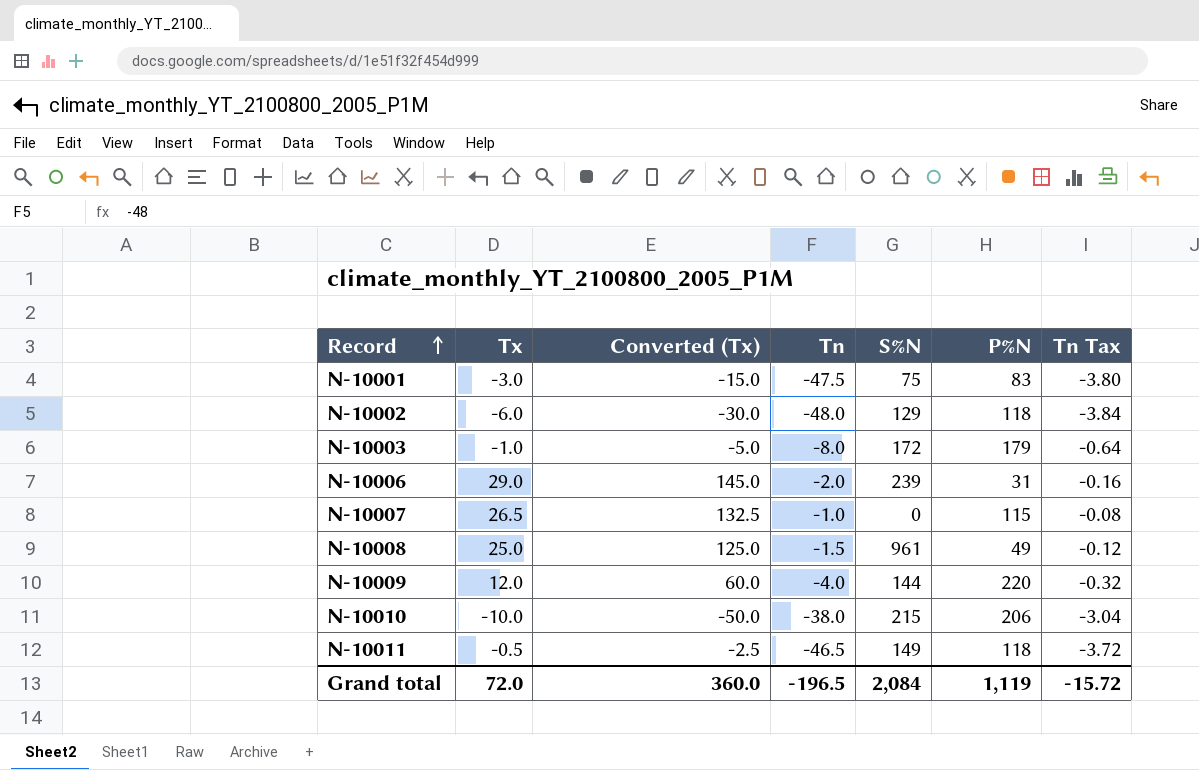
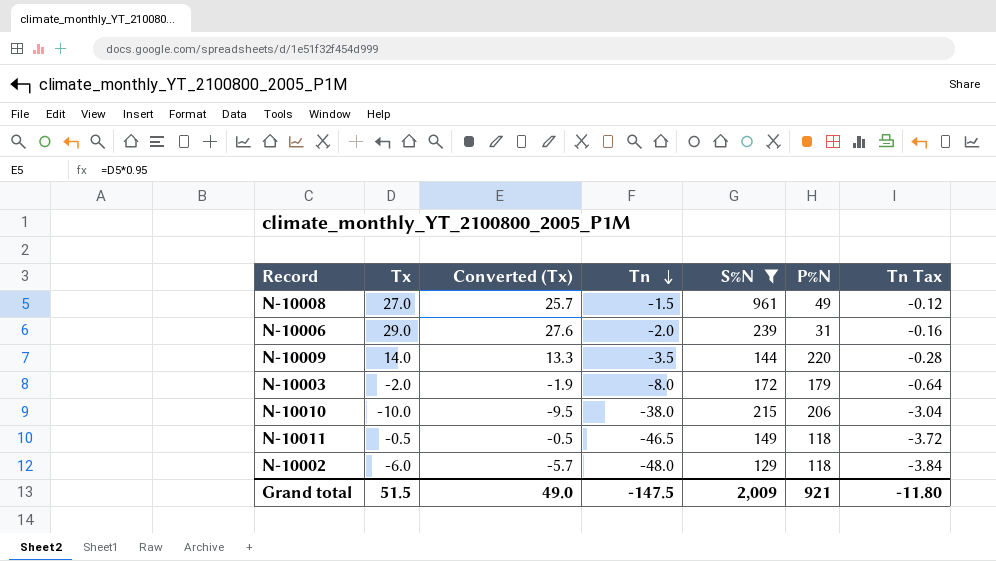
filter: none -> S%N >= 129
row order: Record ascending -> Tn descending
column Converted (Tx) | formula: [Tx] * 5 -> [Tx] * 0.95
N-10008 | Tx: 25.0 -> 27.0
N-10009 | Tx: 12.0 -> 14.0
N-10009 | Tn: -4.0 -> -3.5
N-10009 | Tn Tax: -0.32 -> -0.28
N-10003 | Tx: -1.0 -> -2.0
Grand total | Tx: 72.0 -> 51.5
Grand total | Converted (Tx): 360.0 -> 49.0
Grand total | Tn: -196.5 -> -147.5
Grand total | S%N: 2,084 -> 2,009
Grand total | P%N: 1,119 -> 921
Grand total | Tn Tax: -15.72 -> -11.80

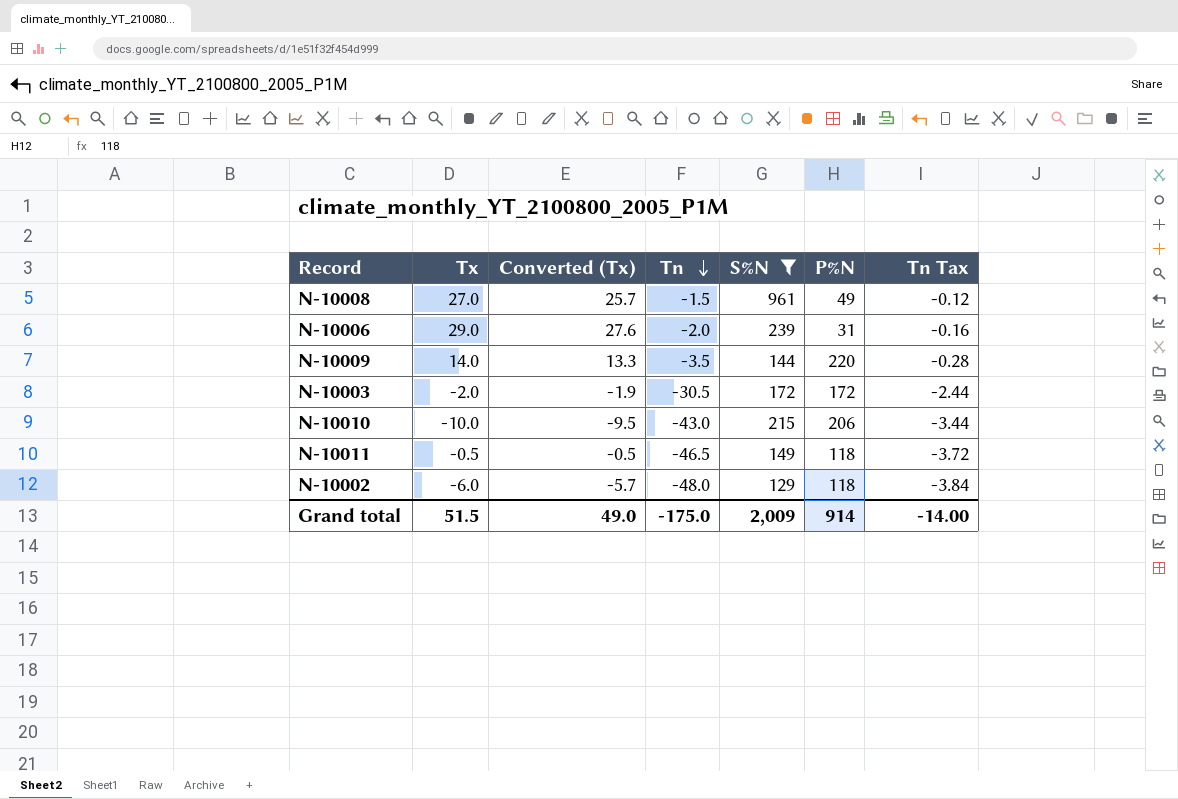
N-10003 | Tn: -8.0 -> -30.5
N-10003 | P%N: 179 -> 172
N-10003 | Tn Tax: -0.64 -> -2.44
N-10010 | Tn: -38.0 -> -43.0
N-10010 | Tn Tax: -3.04 -> -3.44
Grand total | Tn: -147.5 -> -175.0
Grand total | P%N: 921 -> 914
Grand total | Tn Tax: -11.80 -> -14.00

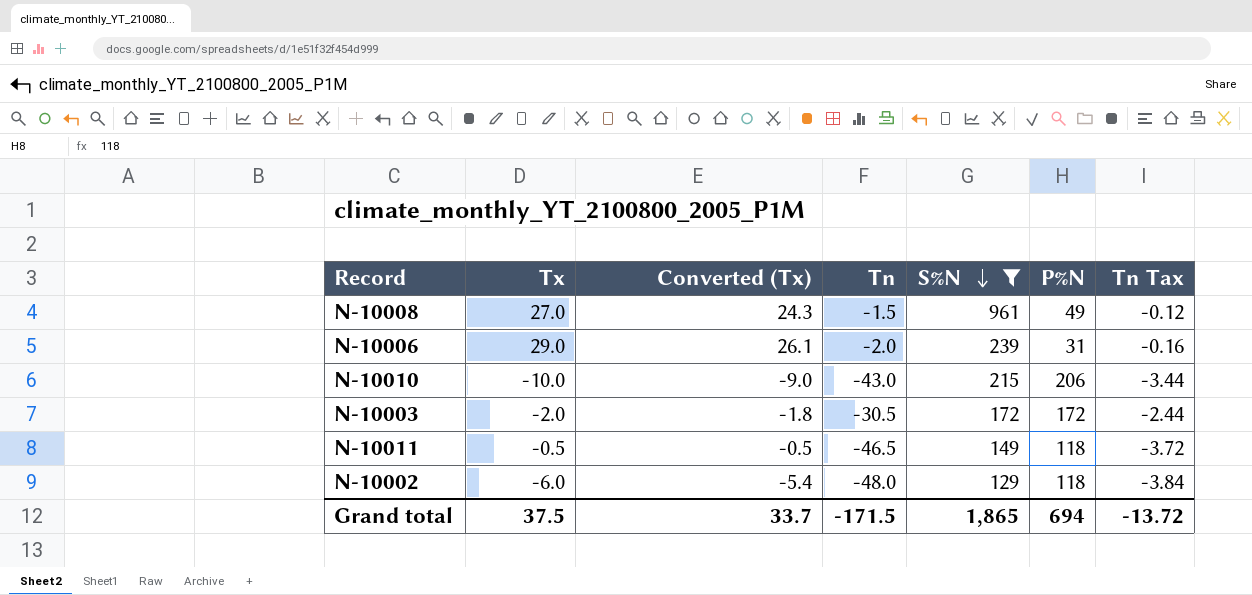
row order: Tn descending -> S%N descending
column Converted (Tx) | formula: [Tx] * 0.95 -> [Tx] * 0.9
row N-10009: 14.0 | 13.3 | -3.5 | 144 | 220 | -0.28 -> none
Grand total | Tx: 51.5 -> 37.5
Grand total | Converted (Tx): 49.0 -> 33.7
Grand total | Tn: -175.0 -> -171.5
Grand total | S%N: 2,009 -> 1,865
Grand total | P%N: 914 -> 694
Grand total | Tn Tax: -14.00 -> -13.72

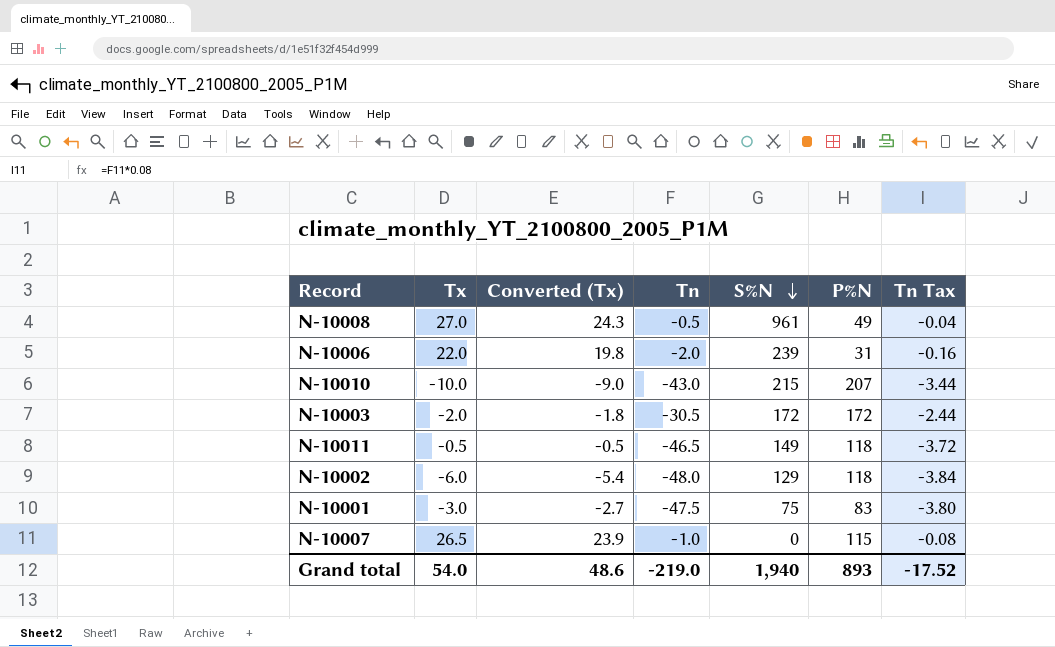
filter: S%N >= 129 -> none
N-10008 | Tn: -1.5 -> -0.5
N-10008 | Tn Tax: -0.12 -> -0.04
N-10006 | Tx: 29.0 -> 22.0
N-10006 | Converted (Tx): 26.1 -> 19.8
N-10010 | P%N: 206 -> 207
Grand total | Tx: 37.5 -> 54.0
Grand total | Converted (Tx): 33.7 -> 48.6
Grand total | Tn: -171.5 -> -219.0
Grand total | S%N: 1,865 -> 1,940
Grand total | P%N: 694 -> 893
Grand total | Tn Tax: -13.72 -> -17.52

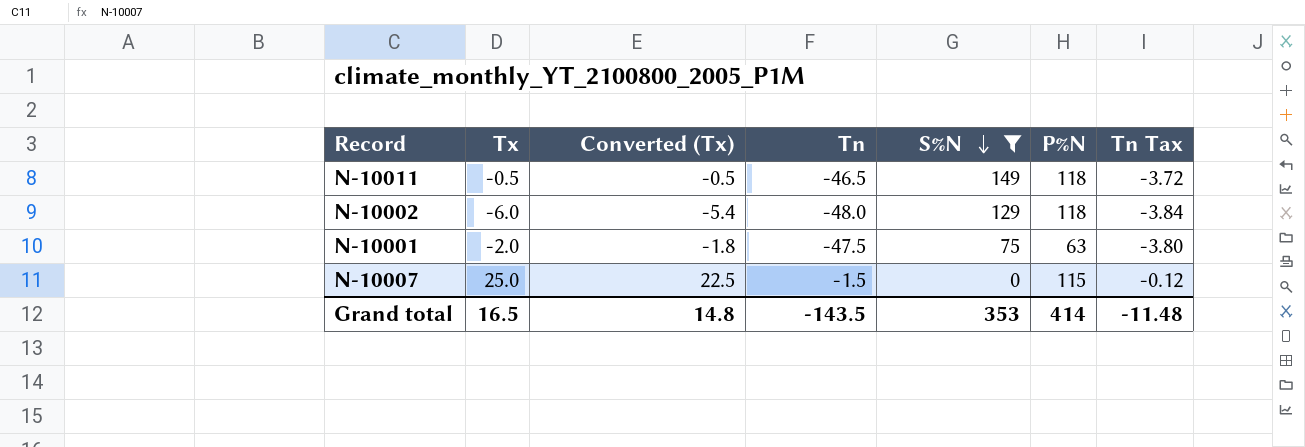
filter: none -> S%N <= 149
N-10001 | Tx: -3.0 -> -2.0
N-10001 | Converted (Tx): -2.7 -> -1.8
N-10001 | P%N: 83 -> 63
N-10007 | Tx: 26.5 -> 25.0
N-10007 | Converted (Tx): 23.9 -> 22.5
N-10007 | Tn: -1.0 -> -1.5
N-10007 | Tn Tax: -0.08 -> -0.12
Grand total | Tx: 54.0 -> 16.5
Grand total | Converted (Tx): 48.6 -> 14.8
Grand total | Tn: -219.0 -> -143.5
Grand total | S%N: 1,940 -> 353
Grand total | P%N: 893 -> 414
Grand total | Tn Tax: -17.52 -> -11.48

